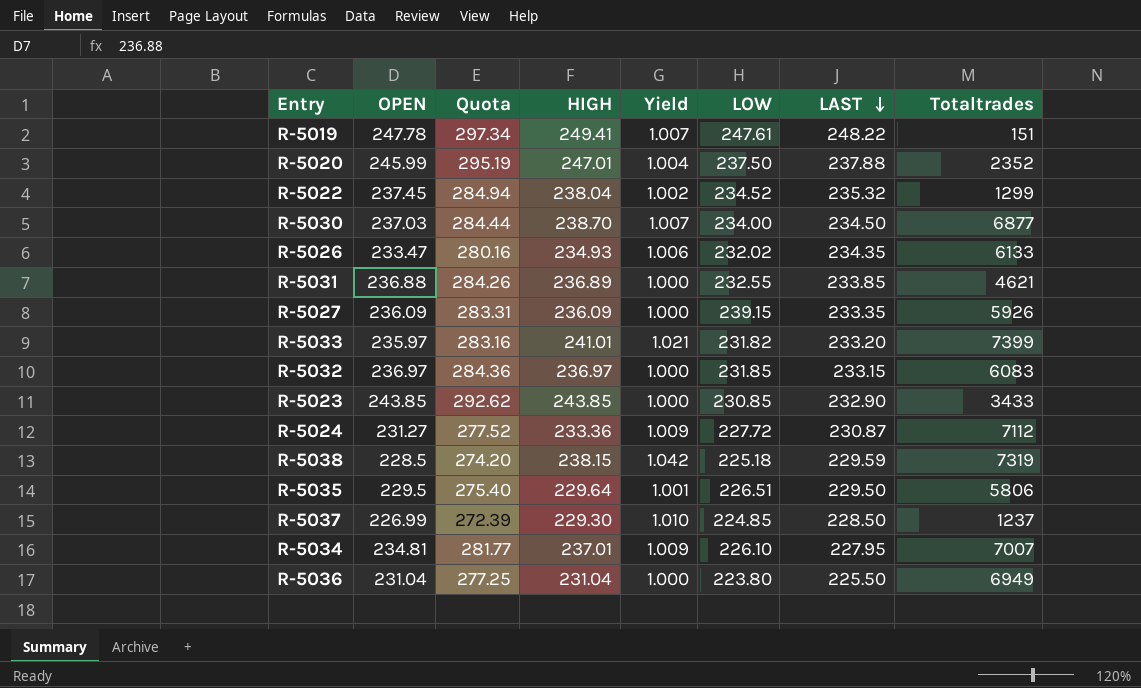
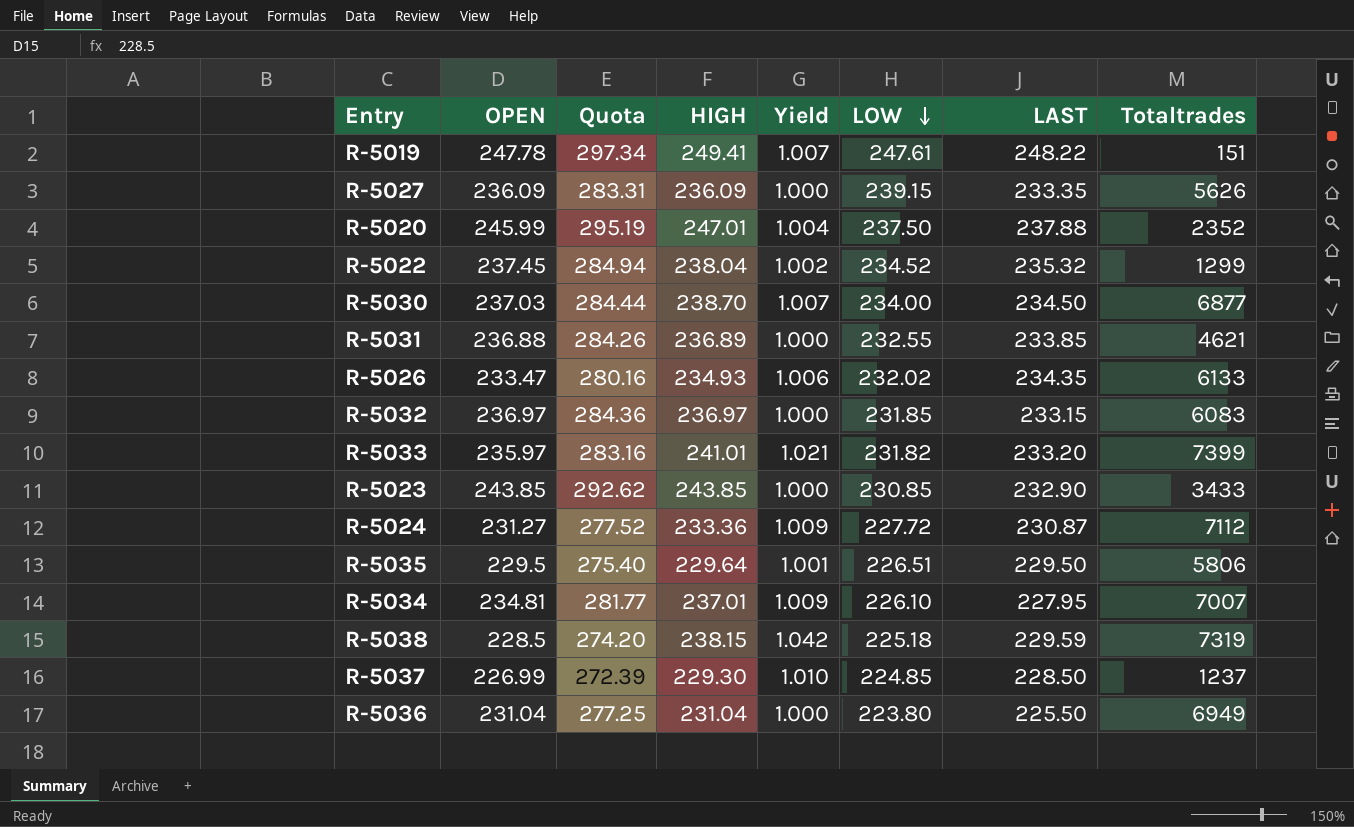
row order: LAST descending -> LOW descending
R-5027 | Totaltrades: 5926 -> 5626

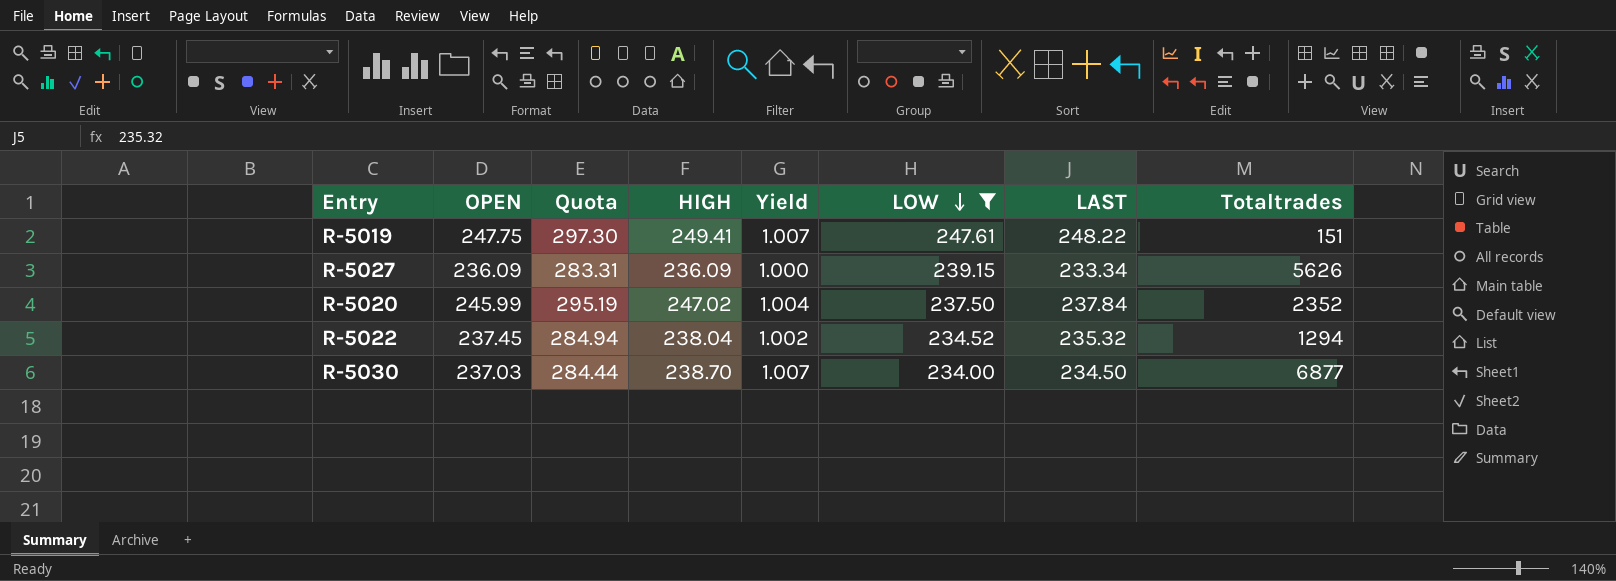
filter: none -> LOW >= 234.00
R-5019 | OPEN: 247.78 -> 247.75
R-5019 | Quota: 297.34 -> 297.30
R-5027 | LAST: 233.35 -> 233.34
R-5020 | HIGH: 247.01 -> 247.02
R-5020 | LAST: 237.88 -> 237.84
R-5022 | Totaltrades: 1299 -> 1294

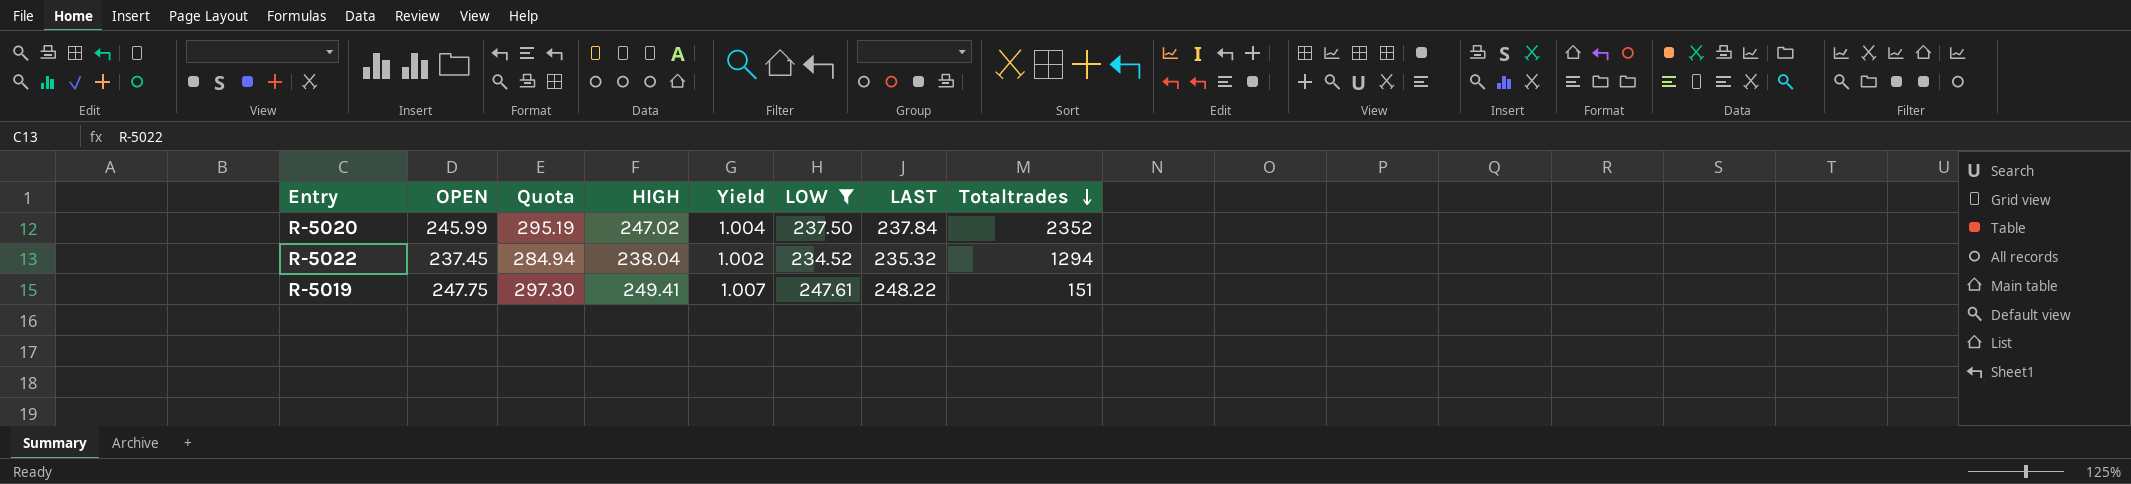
row order: LOW descending -> Totaltrades descending
row R-5027: 236.09 | 283.31 | 236.09 | 1.000 | 239.15 | 233.34 | 5626 -> none
row R-5030: 237.03 | 284.44 | 238.70 | 1.007 | 234.00 | 234.50 | 6877 -> none

